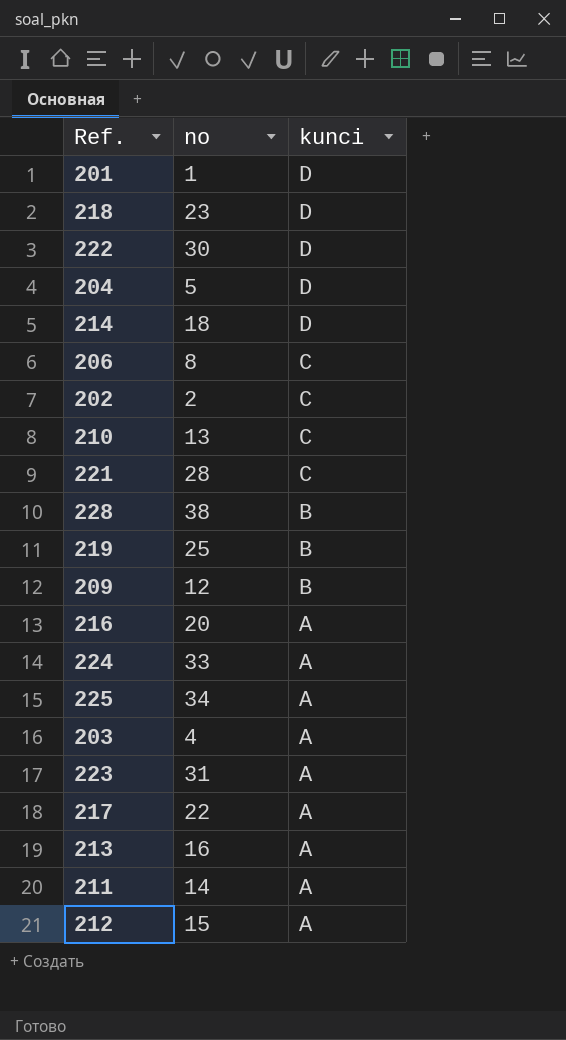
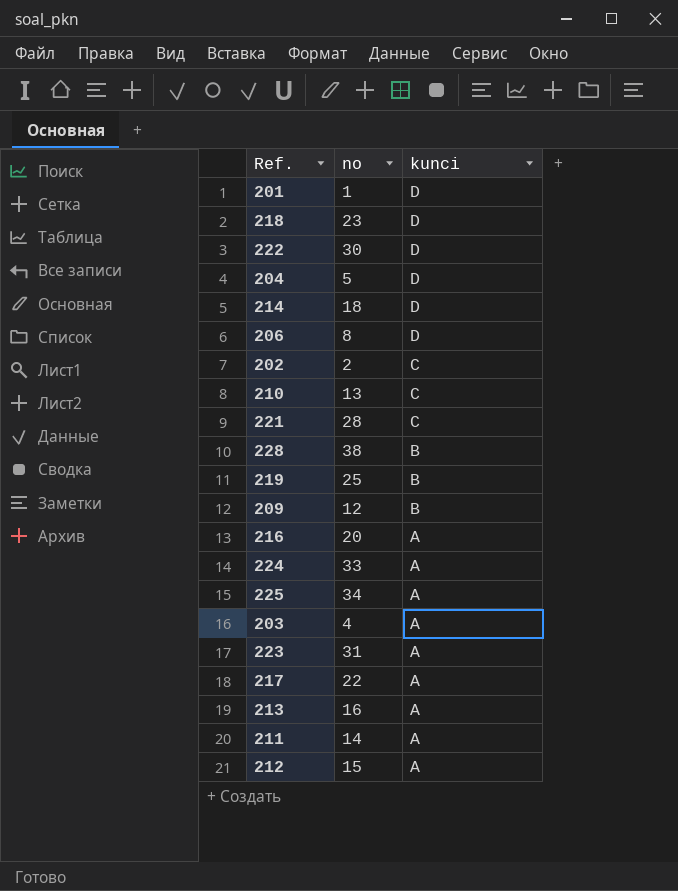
206 | kunci: C -> D

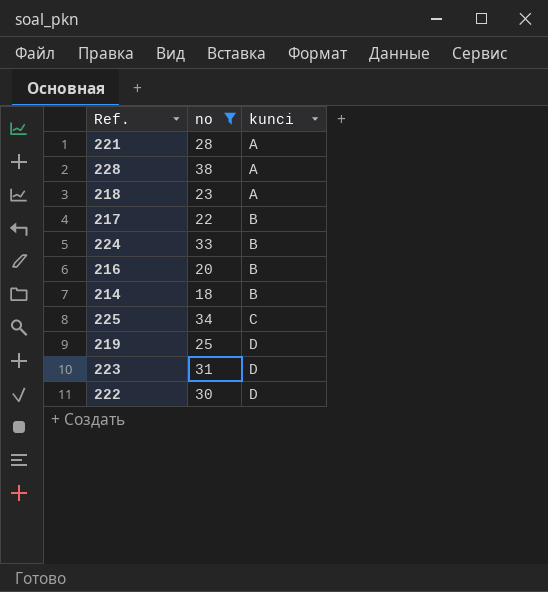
filter: none -> no >= 18
row order: kunci descending -> kunci ascending
221 | kunci: C -> A
228 | kunci: B -> A
218 | kunci: D -> A
217 | kunci: A -> B
224 | kunci: A -> B
216 | kunci: A -> B
214 | kunci: D -> B
225 | kunci: A -> C
219 | kunci: B -> D
223 | kunci: A -> D

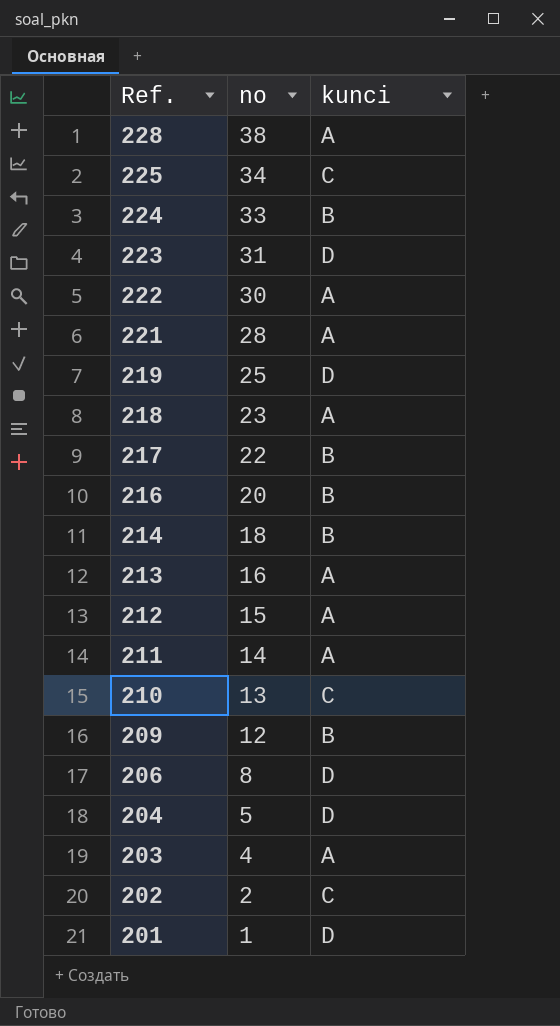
filter: no >= 18 -> none
row order: kunci ascending -> Ref. descending
222 | kunci: D -> A

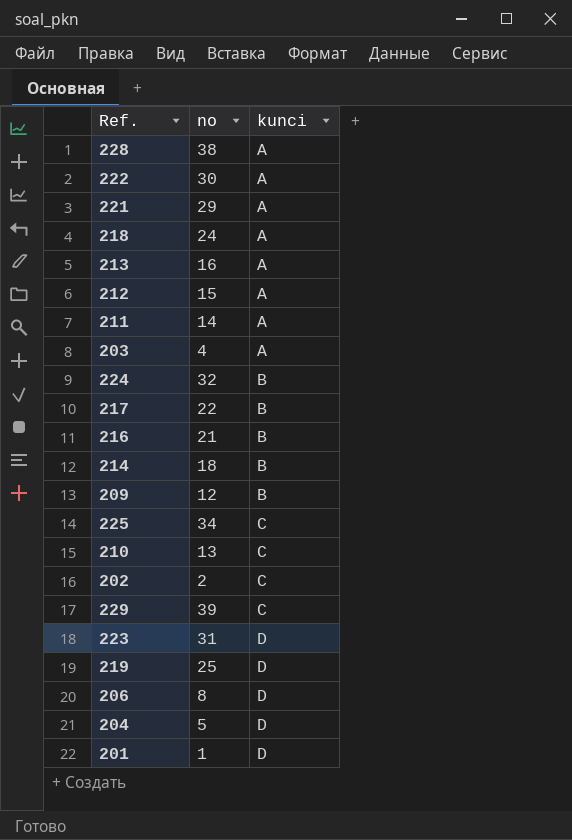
row order: Ref. descending -> kunci ascending
221 | no: 28 -> 29
218 | no: 23 -> 24
224 | no: 33 -> 32
216 | no: 20 -> 21
row 229: none -> 39 | C

